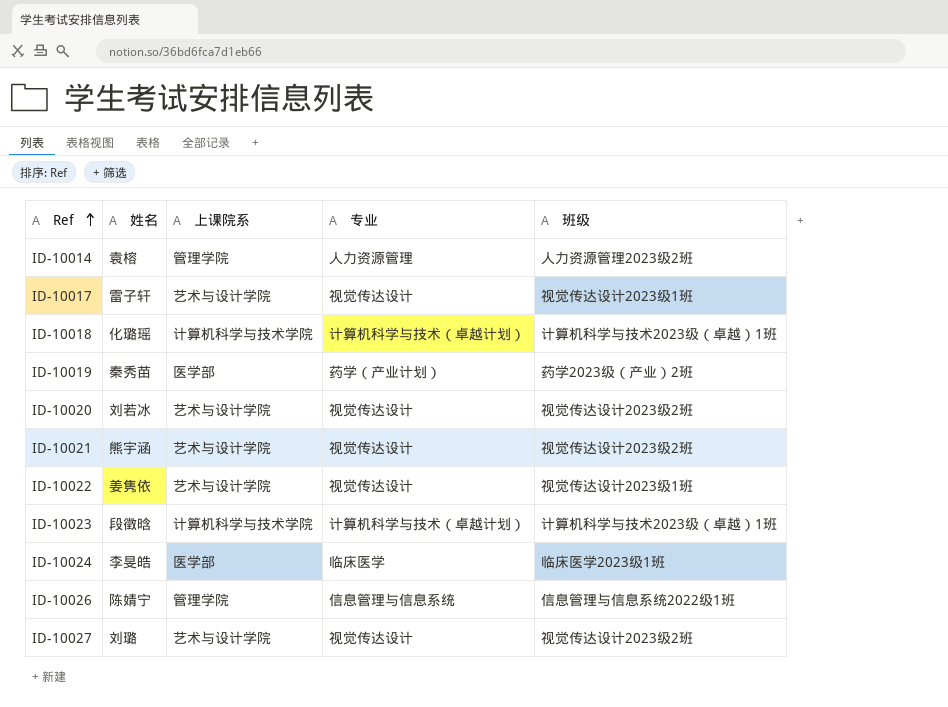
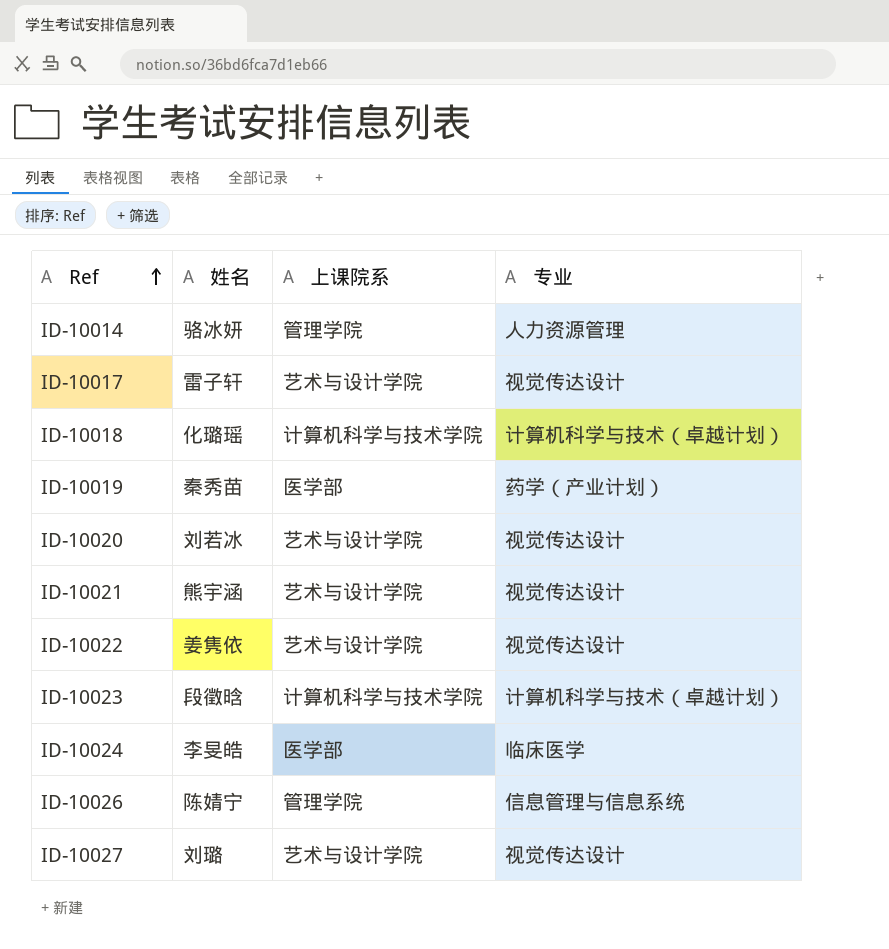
column 班级 | position: 5 -> none
ID-10014 | 姓名: 袁榕 -> 骆冰妍

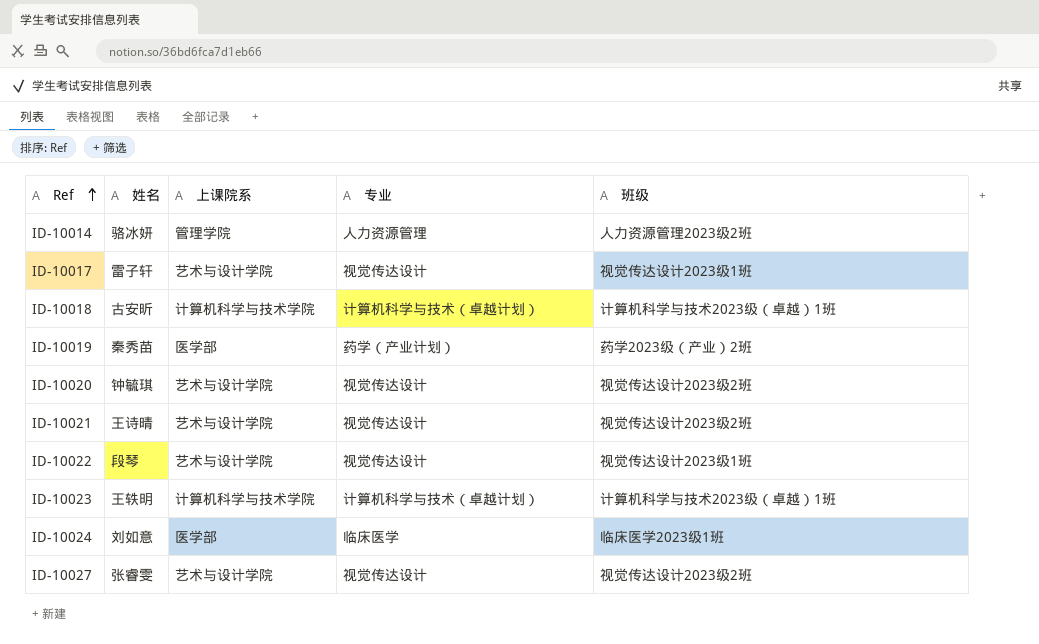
column 班级 | position: none -> 5
row ID-10026: 陈婧宁 | 管理学院 | 信息管理与信息系统 -> none
ID-10018 | 姓名: 化璐瑶 -> 古安昕
ID-10020 | 姓名: 刘若冰 -> 钟毓琪
ID-10021 | 姓名: 熊宇涵 -> 王诗晴
ID-10022 | 姓名: 姜隽依 -> 段琴
ID-10023 | 姓名: 段徵晗 -> 王轶明
ID-10024 | 姓名: 李旻皓 -> 刘如意
ID-10027 | 姓名: 刘璐 -> 张睿雯

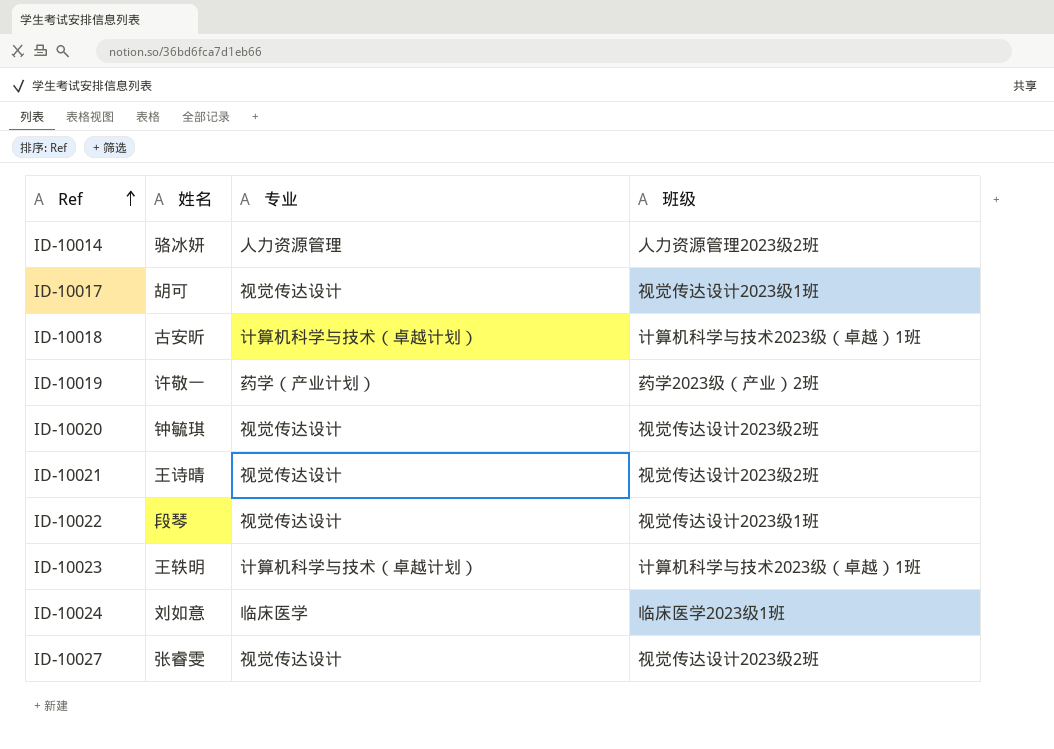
column 上课院系 | position: 3 -> none
ID-10017 | 姓名: 雷子轩 -> 胡可
ID-10019 | 姓名: 秦秀苗 -> 许敬一

